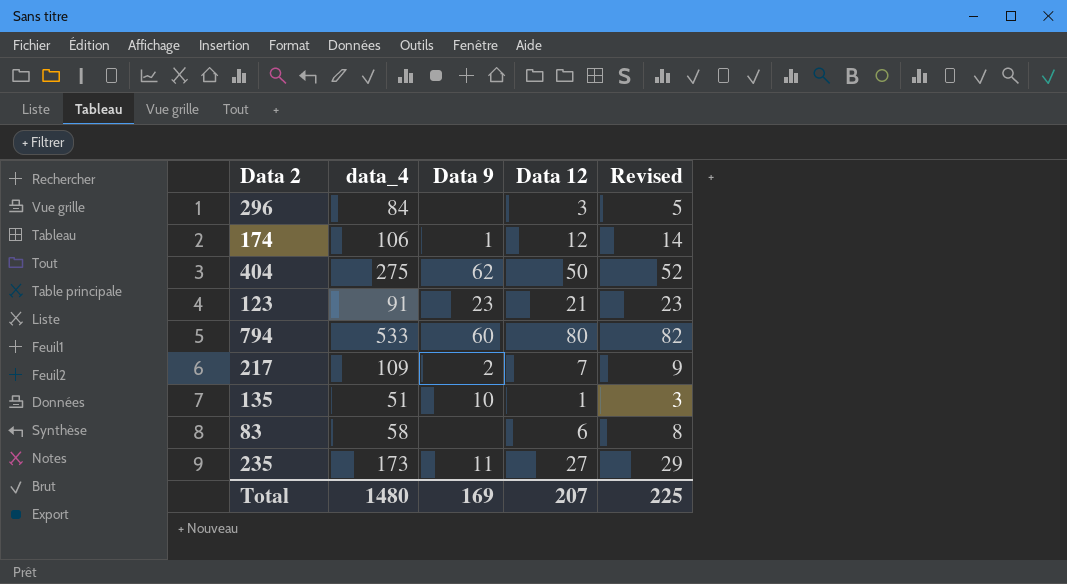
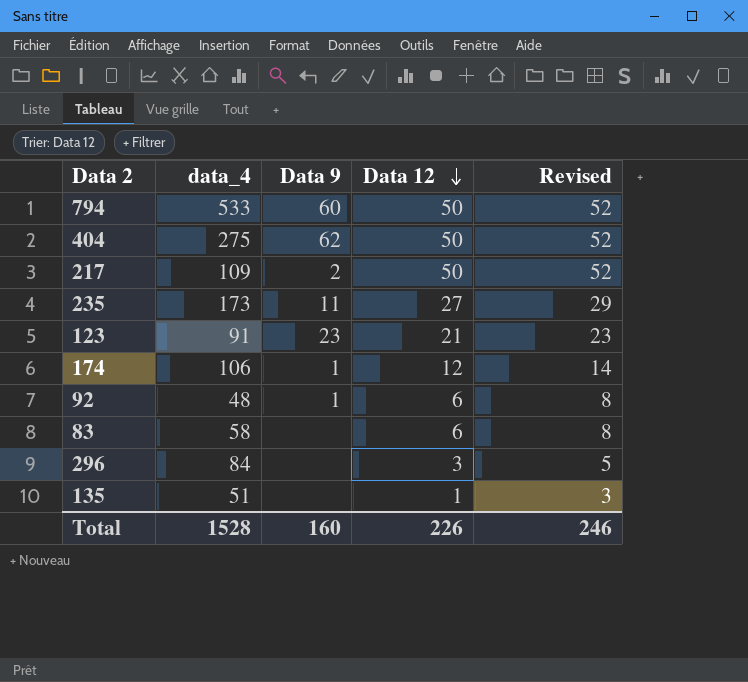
row order: none -> Data 12 descending
794 | Data 12: 80 -> 50
794 | Revised: 82 -> 52
217 | Data 12: 7 -> 50
217 | Revised: 9 -> 52
row 92: none -> 48 | 1 | 6 | 8
135 | Data 9: 10 -> none
Total | data_4: 1480 -> 1528
Total | Data 9: 169 -> 160
Total | Data 12: 207 -> 226
Total | Revised: 225 -> 246

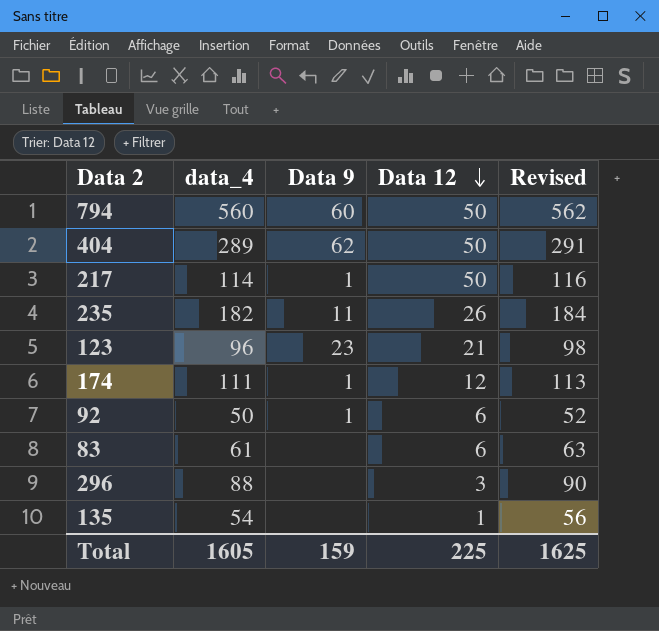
column Revised | formula: [Data 12] + 2 -> [data_4] + 2
794 | data_4: 533 -> 560
404 | data_4: 275 -> 289
217 | data_4: 109 -> 114
217 | Data 9: 2 -> 1
235 | data_4: 173 -> 182
235 | Data 12: 27 -> 26
123 | data_4: 91 -> 96
174 | data_4: 106 -> 111
92 | data_4: 48 -> 50
83 | data_4: 58 -> 61
296 | data_4: 84 -> 88
135 | data_4: 51 -> 54
Total | data_4: 1528 -> 1605
Total | Data 9: 160 -> 159
Total | Data 12: 226 -> 225
Total | Revised: 246 -> 1625

